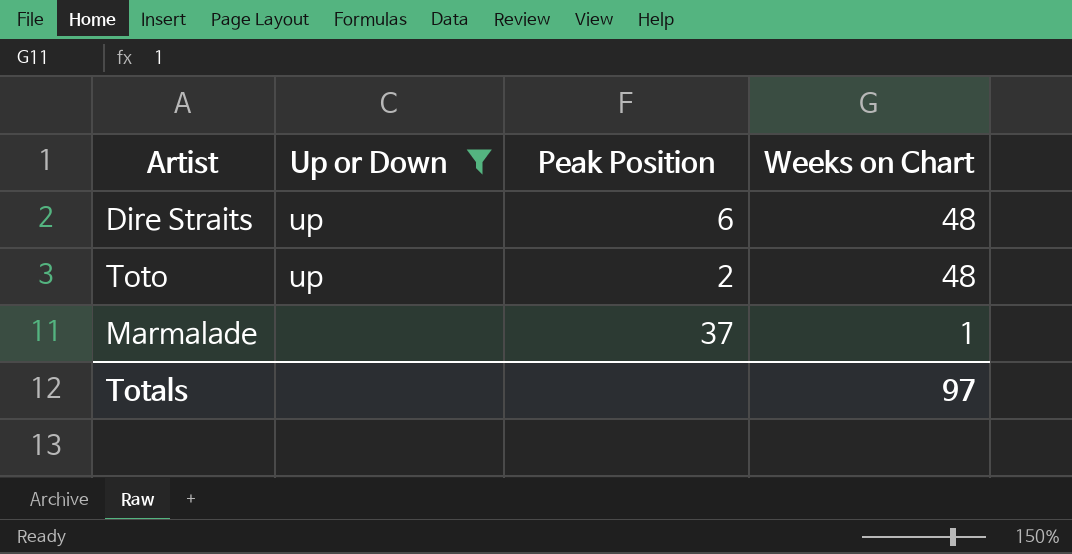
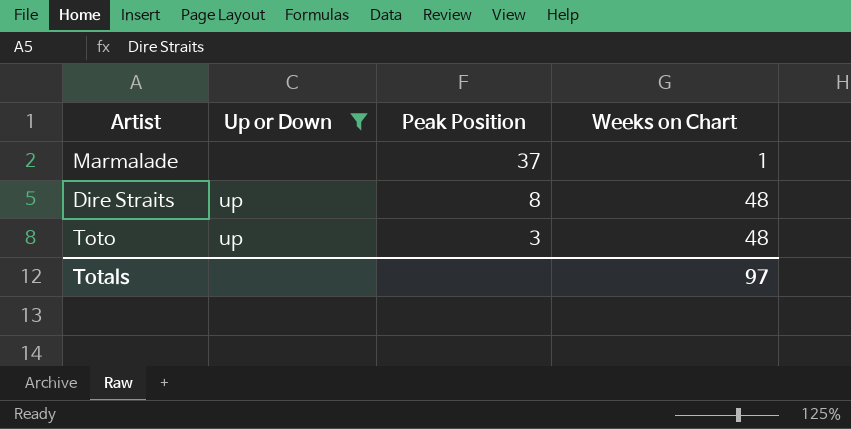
row order: Weeks on Chart descending -> Peak Position descending
Dire Straits | Peak Position: 6 -> 8
Toto | Peak Position: 2 -> 3

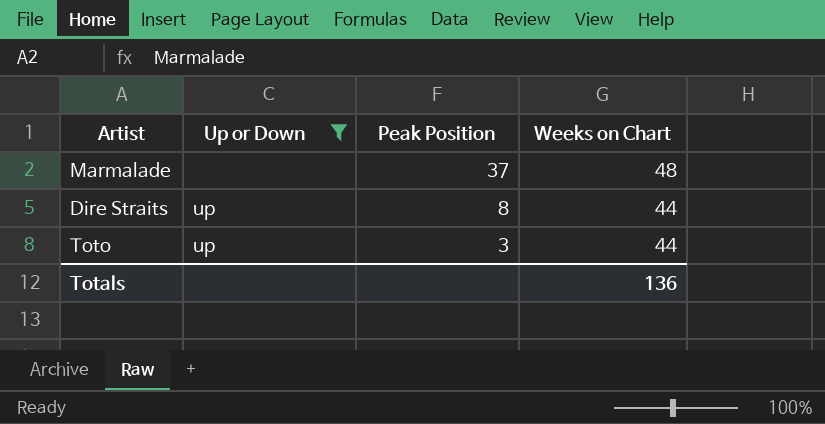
Marmalade | Weeks on Chart: 1 -> 48
Dire Straits | Weeks on Chart: 48 -> 44
Toto | Weeks on Chart: 48 -> 44
Totals | Weeks on Chart: 97 -> 136

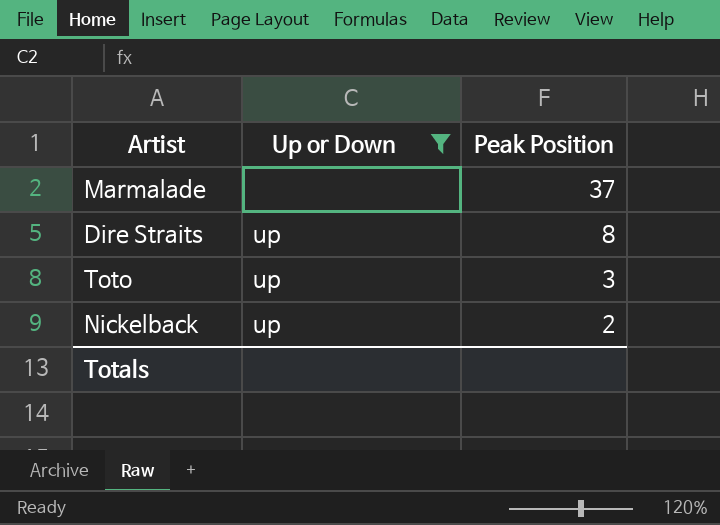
column Weeks on Chart | position: 4 -> none
row Nickelback: none -> up | 2

